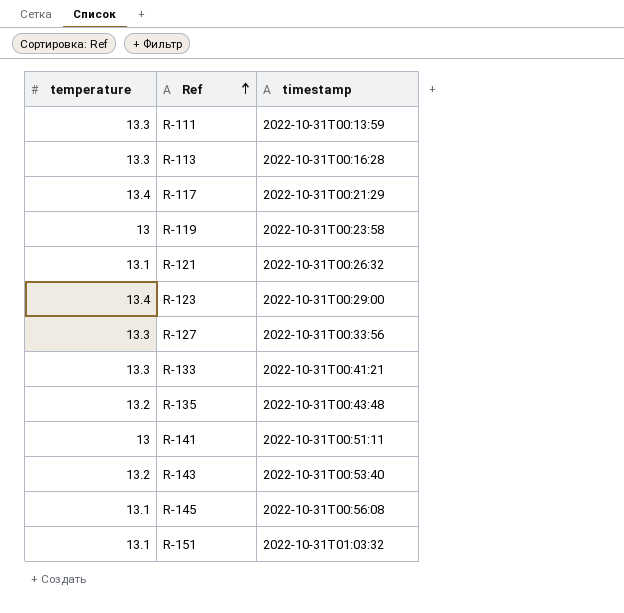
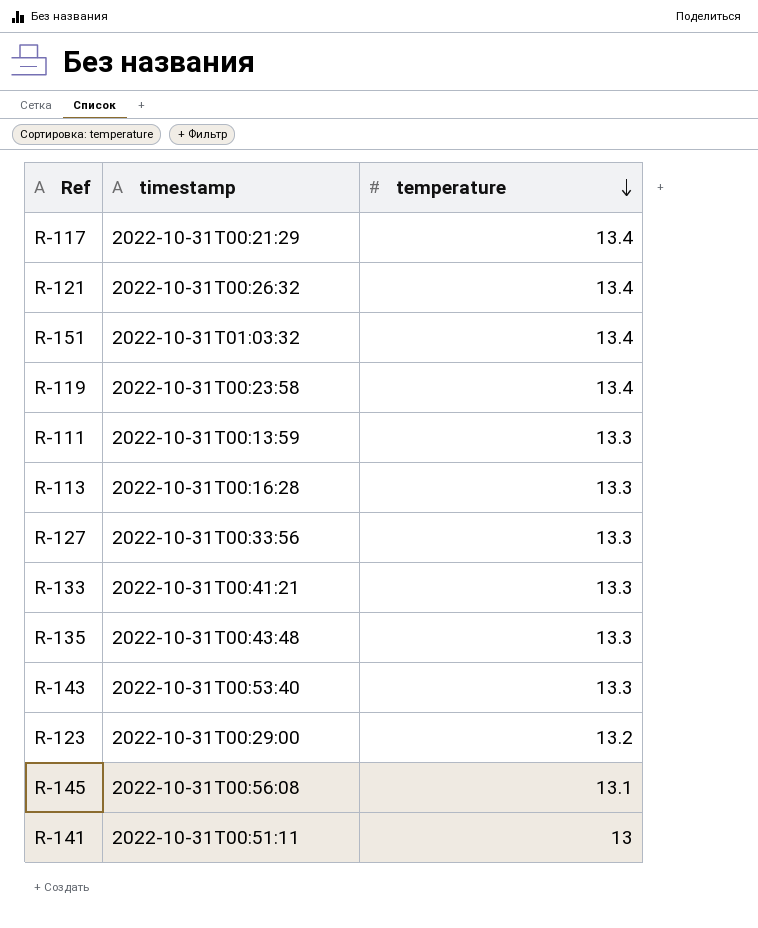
row order: Ref ascending -> temperature descending
column temperature | position: 1 -> 3
R-121 | temperature: 13.1 -> 13.4
R-151 | temperature: 13.1 -> 13.4
R-119 | temperature: 13 -> 13.4
R-135 | temperature: 13.2 -> 13.3
R-143 | temperature: 13.2 -> 13.3
R-123 | temperature: 13.4 -> 13.2

